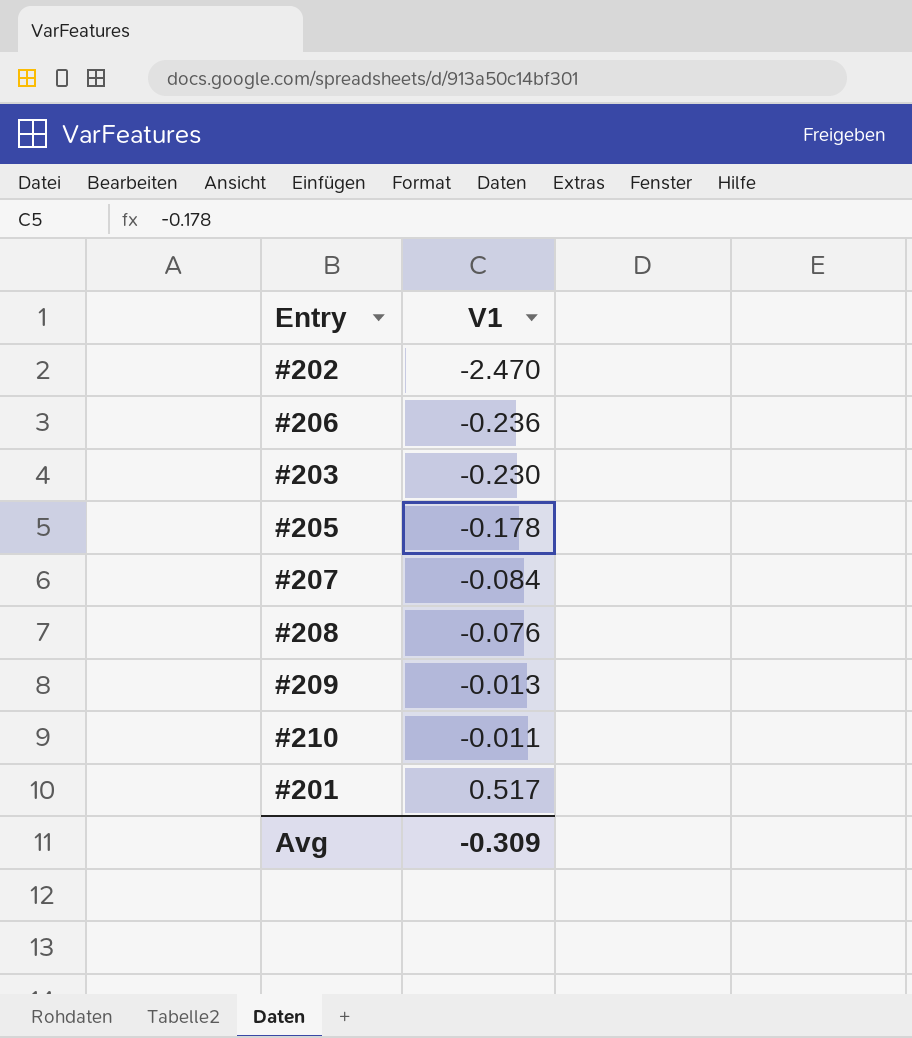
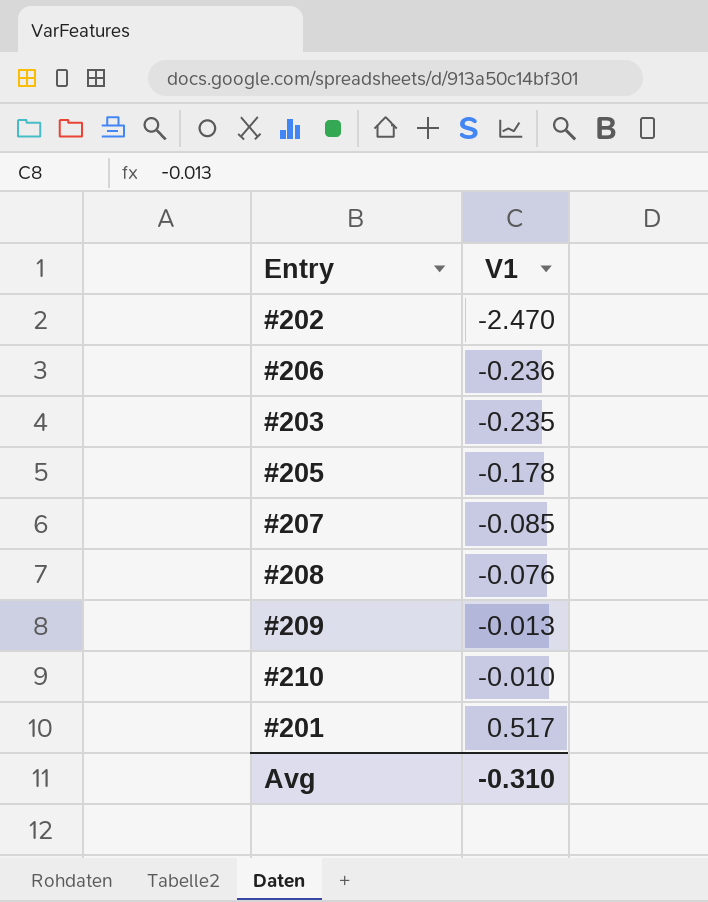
#203 | V1: -0.230 -> -0.235
#207 | V1: -0.084 -> -0.085
#210 | V1: -0.011 -> -0.010
Avg | V1: -0.309 -> -0.310

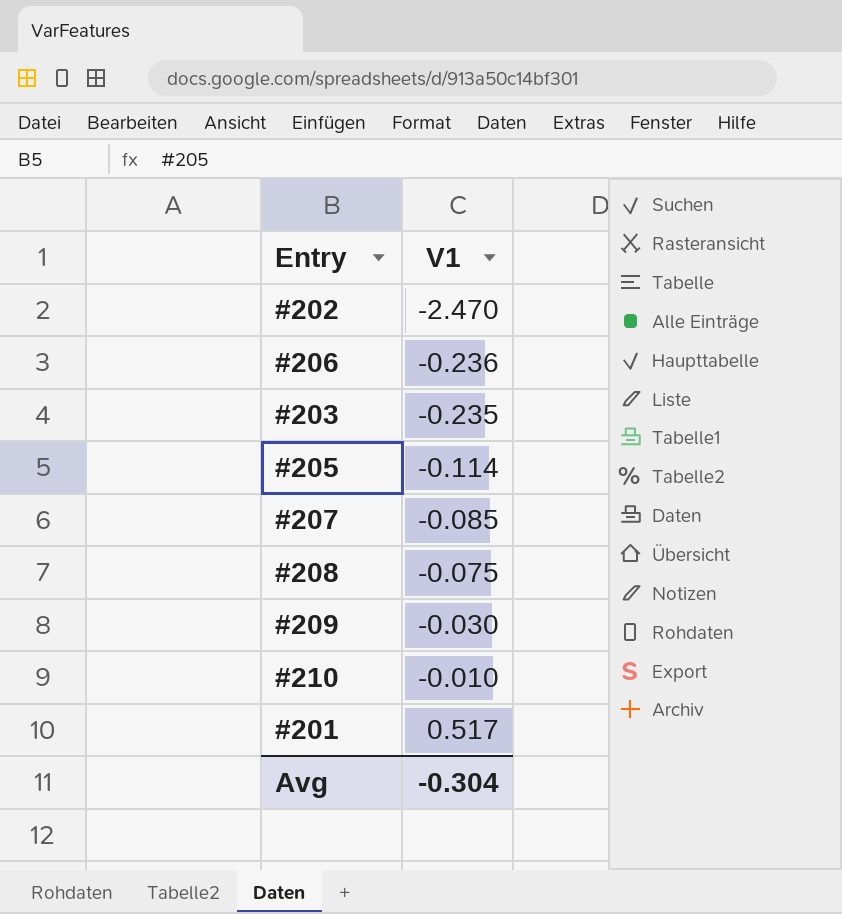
#205 | V1: -0.178 -> -0.114
#208 | V1: -0.076 -> -0.075
#209 | V1: -0.013 -> -0.030
Avg | V1: -0.310 -> -0.304

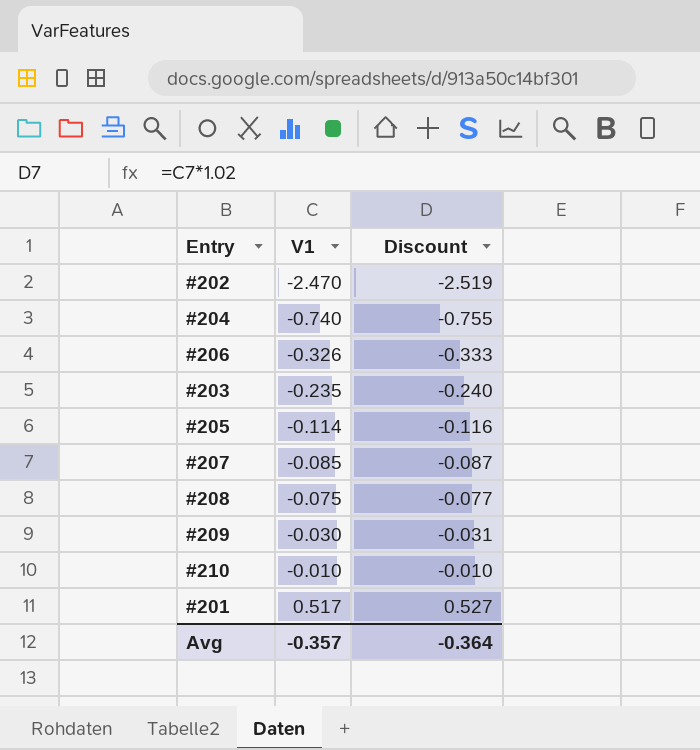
column Discount | formula: none -> [V1] * 1.02
row #204: none -> -0.740 | -0.755
#206 | V1: -0.236 -> -0.326
Avg | V1: -0.304 -> -0.357

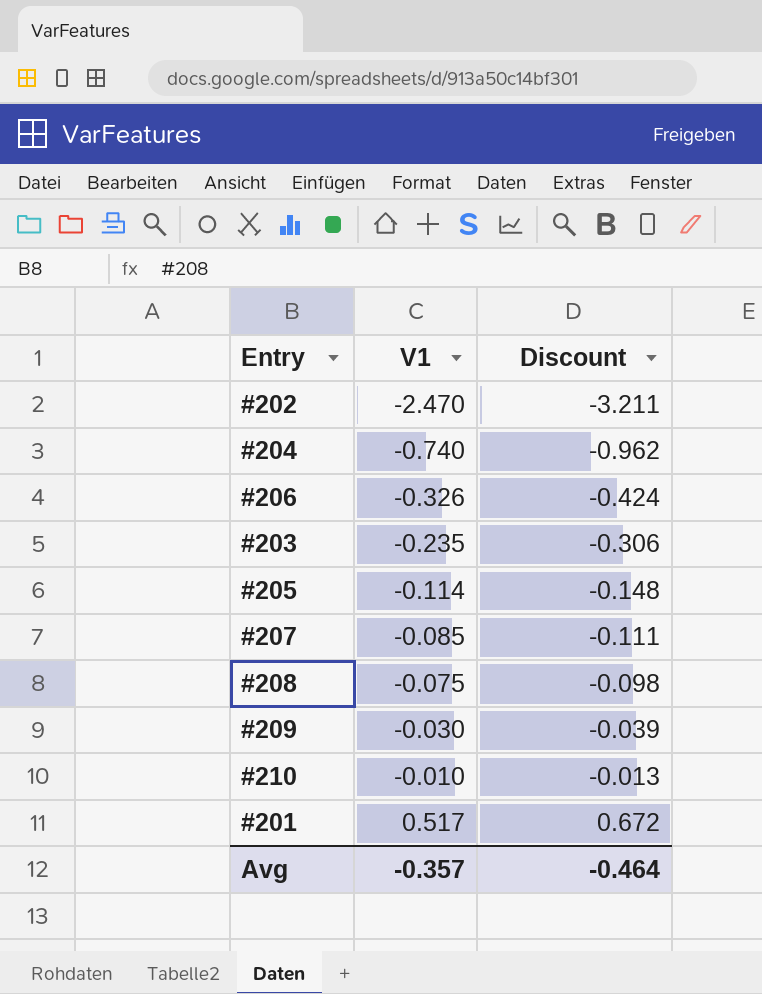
column Discount | formula: [V1] * 1.02 -> [V1] * 1.3
Avg | Discount: -0.364 -> -0.464

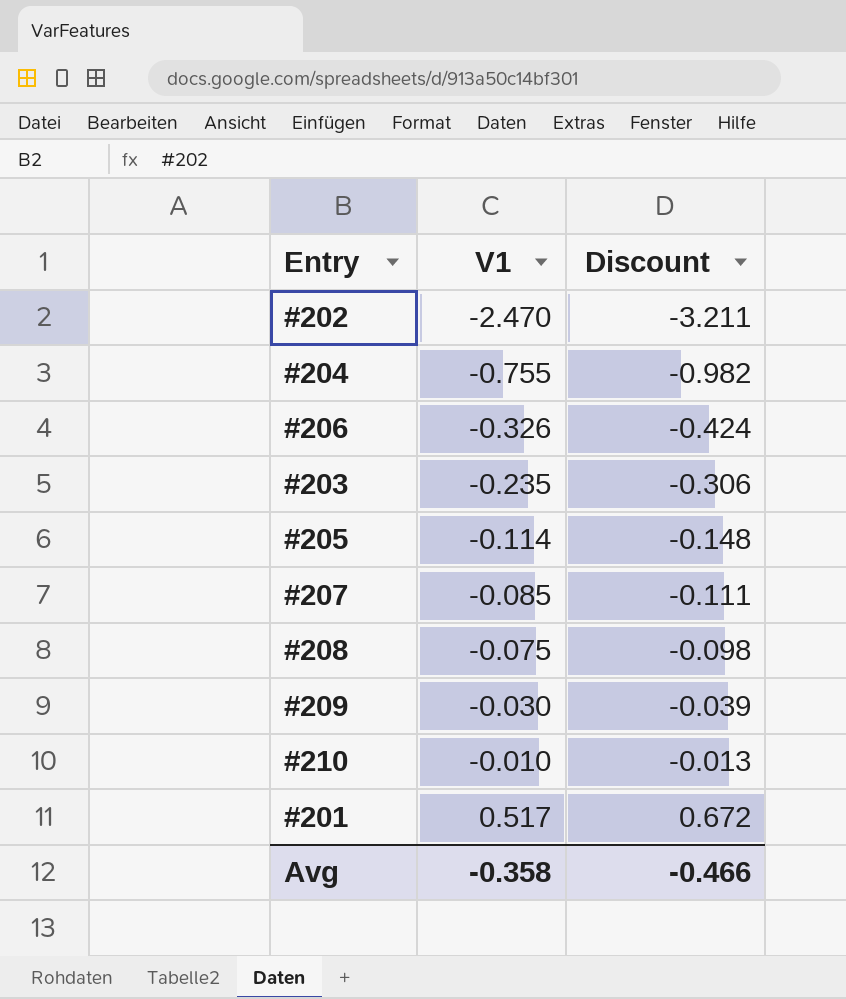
#204 | V1: -0.740 -> -0.755
#204 | Discount: -0.962 -> -0.982
Avg | V1: -0.357 -> -0.358
Avg | Discount: -0.464 -> -0.466

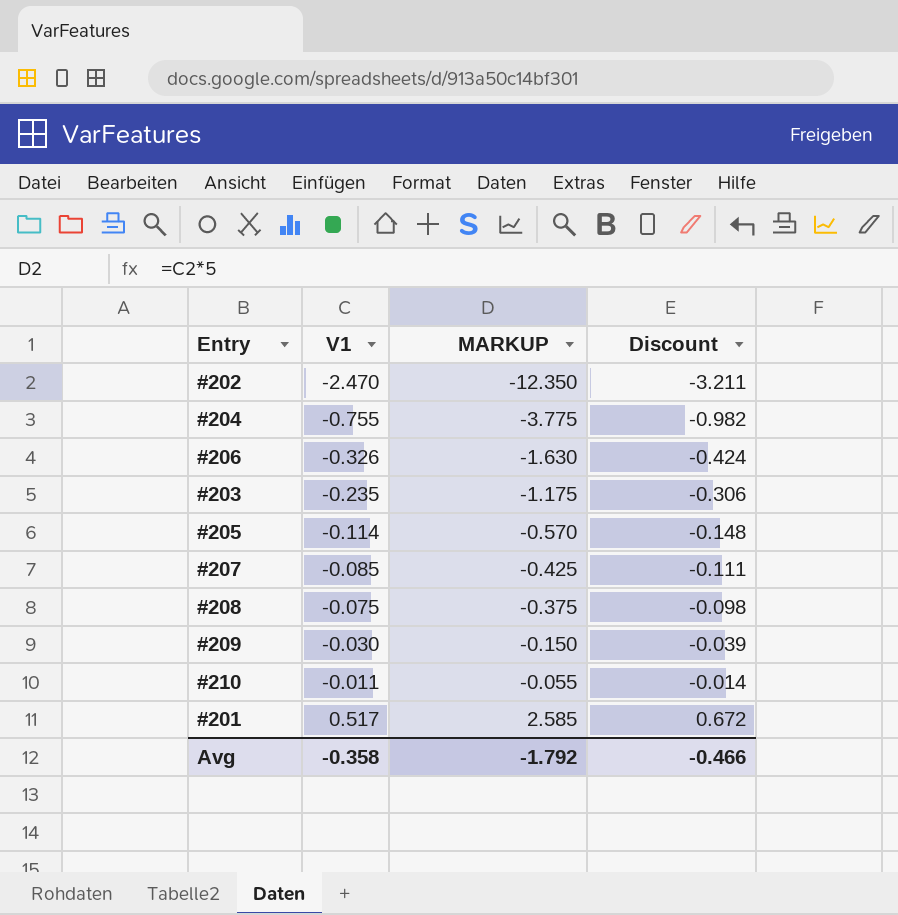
column MARKUP | formula: none -> [V1] * 5
#210 | V1: -0.010 -> -0.011
#210 | Discount: -0.013 -> -0.014

